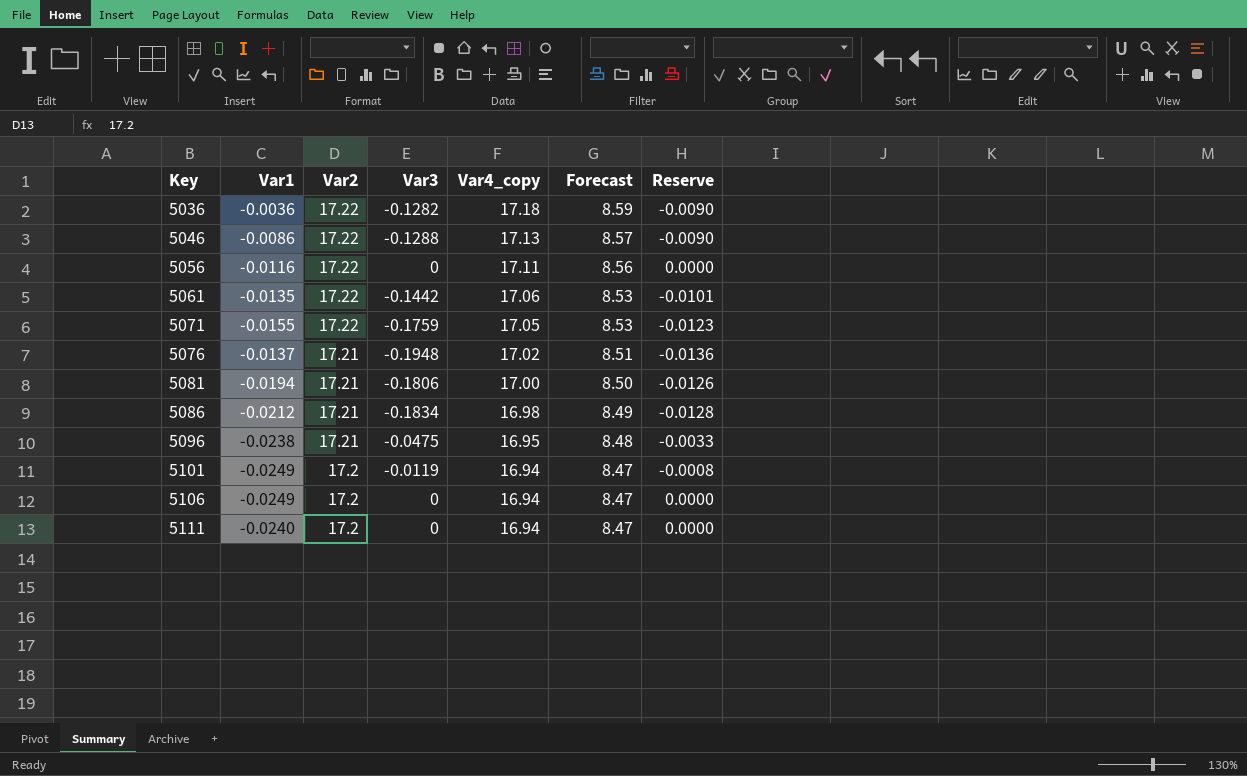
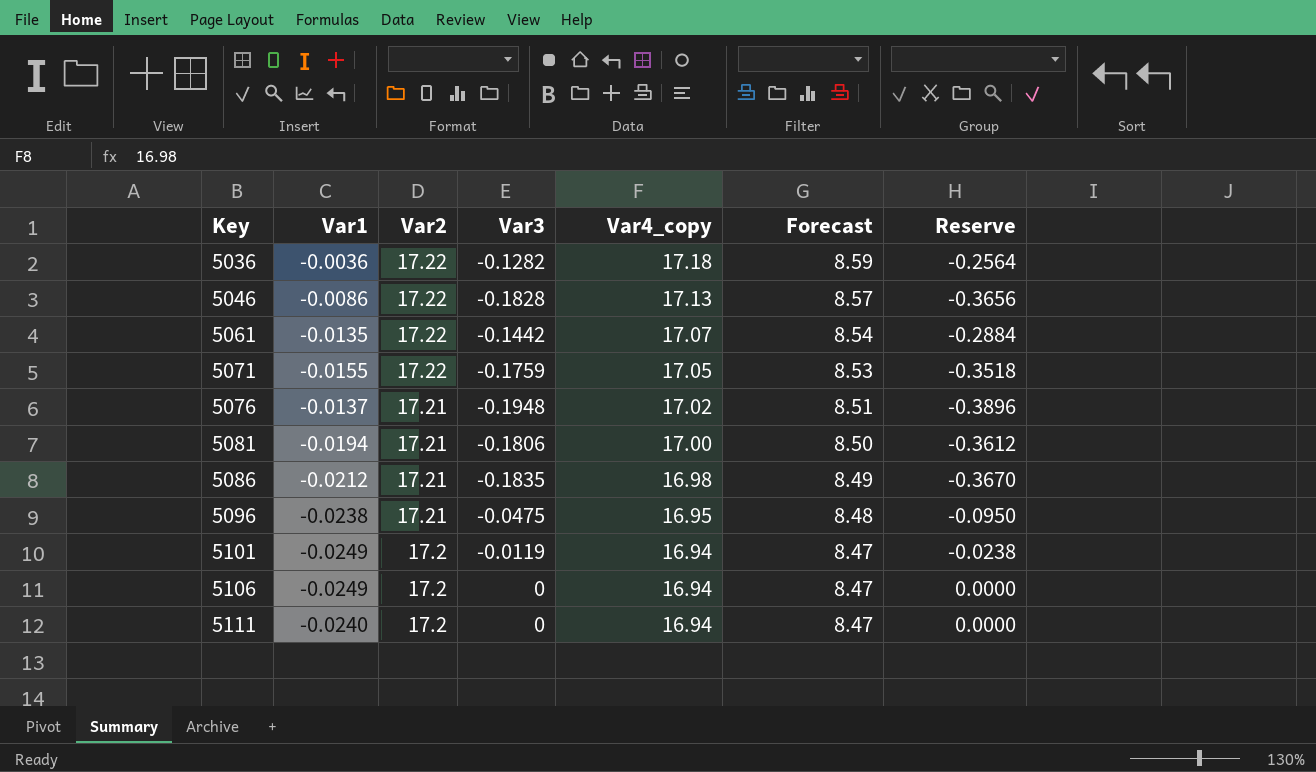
column Reserve | formula: [Var3] * 0.07 -> [Var3] * 2
row 5056: -0.0116 | 17.22 | 0 | 17.11 | 8.56 | 0.0000 -> none
5046 | Var3: -0.1288 -> -0.1828
5061 | Var4_copy: 17.06 -> 17.07
5061 | Forecast: 8.53 -> 8.54
5086 | Var3: -0.1834 -> -0.1835

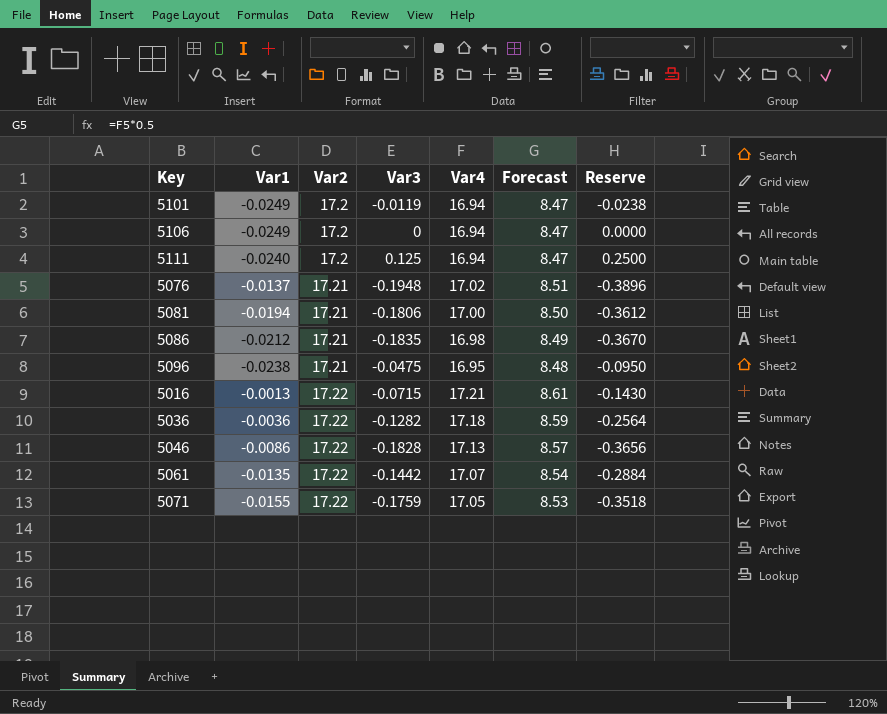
row order: Key ascending -> Var2 ascending
column name: Var4_copy -> Var4
5111 | Var3: 0 -> 0.125
5111 | Reserve: 0.0000 -> 0.2500
row 5016: none -> -0.0013 | 17.22 | -0.0715 | 17.21 | 8.61 | -0.1430

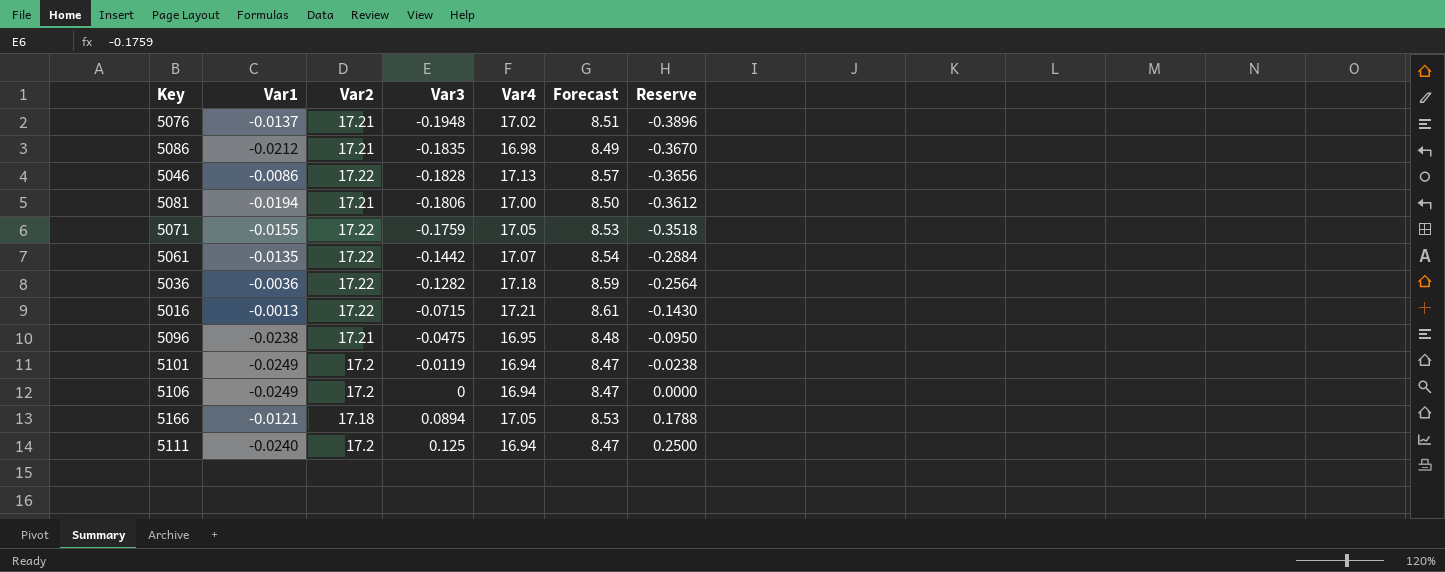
row order: Var2 ascending -> Var3 ascending
row 5166: none -> -0.0121 | 17.18 | 0.0894 | 17.05 | 8.53 | 0.1788

